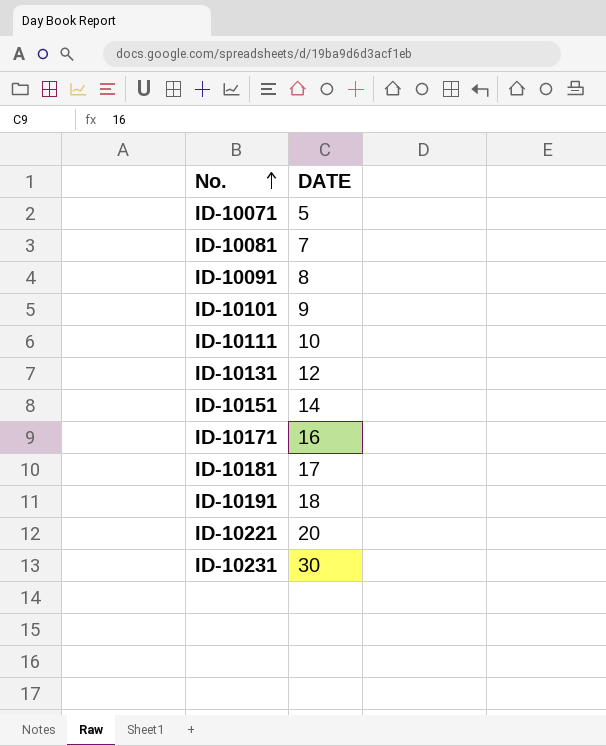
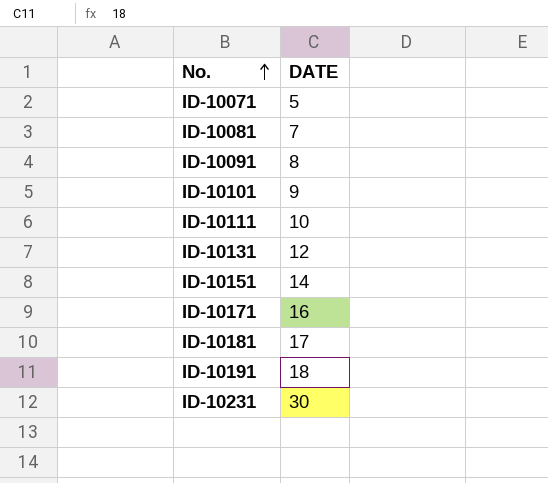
row ID-10221: 20 -> none

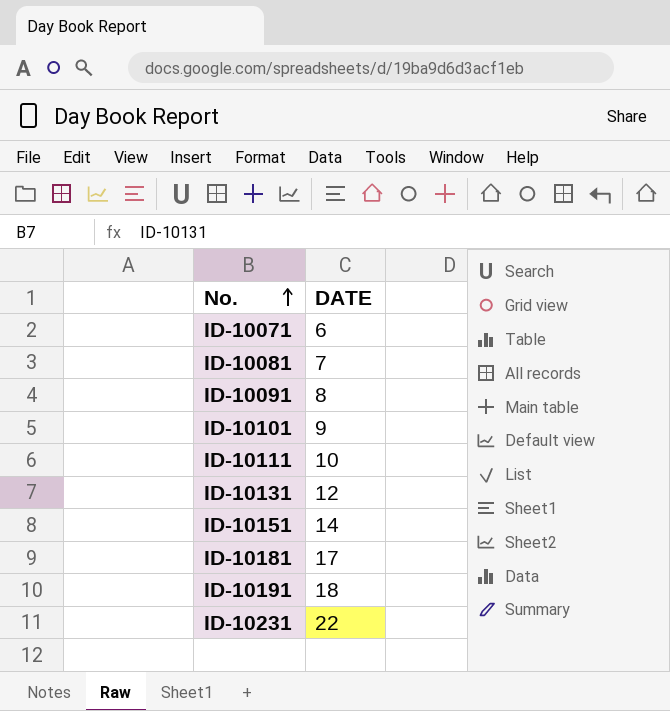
row ID-10171: 16 -> none
ID-10071 | DATE: 5 -> 6
ID-10231 | DATE: 30 -> 22

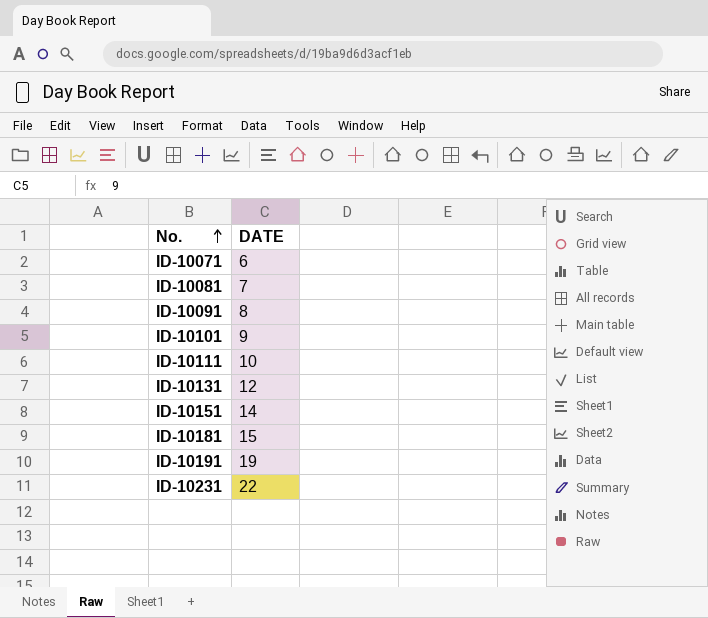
ID-10181 | DATE: 17 -> 15
ID-10191 | DATE: 18 -> 19

